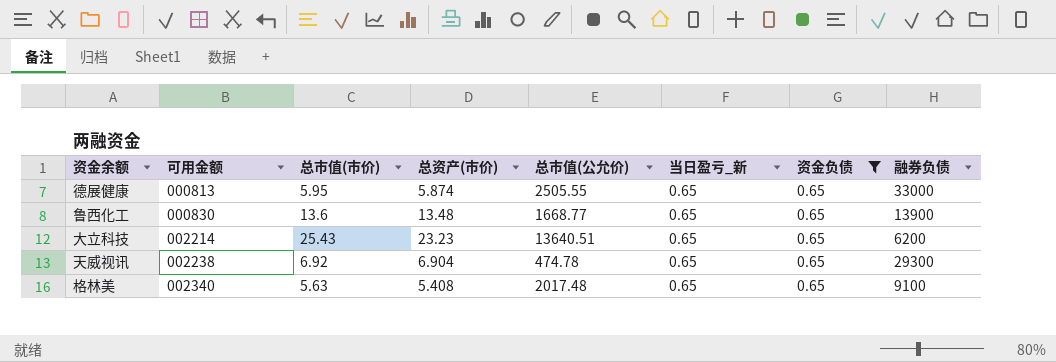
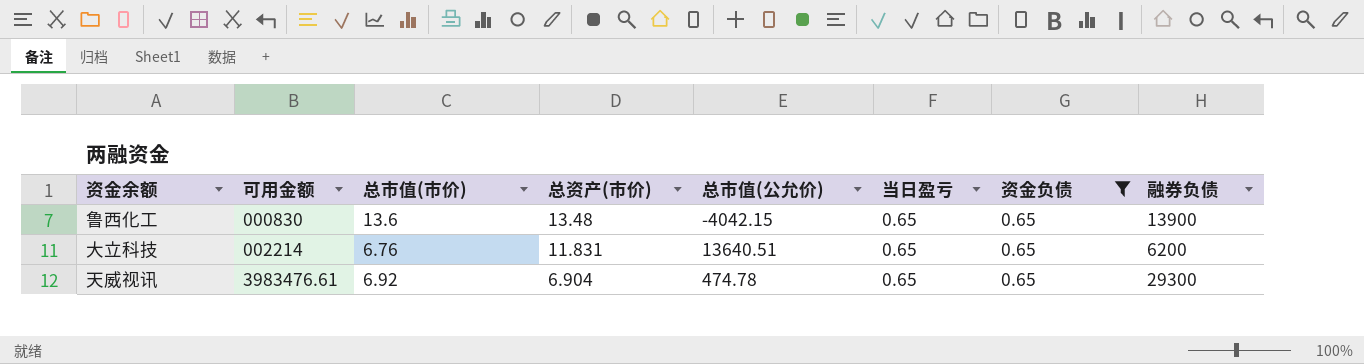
column name: 当日盈亏_新 -> 当日盈亏
row 德展健康: 000813 | 5.95 | 5.874 | 2505.55 | 0.65 | 0.65 | 33000 -> none
row 格林美: 002340 | 5.63 | 5.408 | 2017.48 | 0.65 | 0.65 | 9100 -> none
鲁西化工 | 总市值(公允价): 1668.77 -> -4042.15
大立科技 | 总市值(市价): 25.43 -> 6.76
大立科技 | 总资产(市价): 23.23 -> 11.831
天威视讯 | 可用金额: 002238 -> 3983476.61

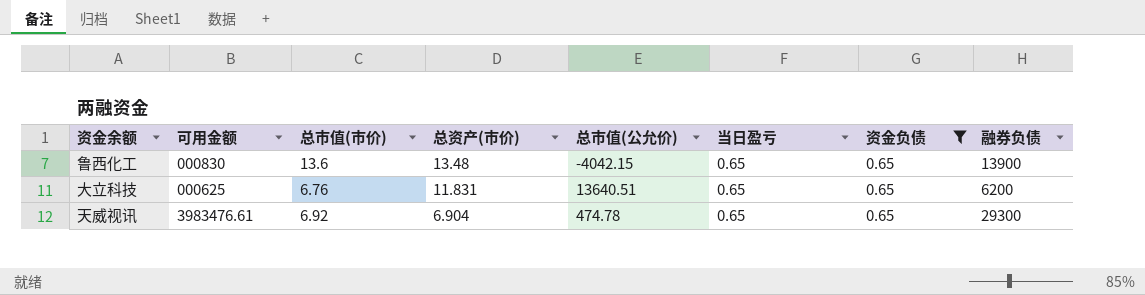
大立科技 | 可用金额: 002214 -> 000625

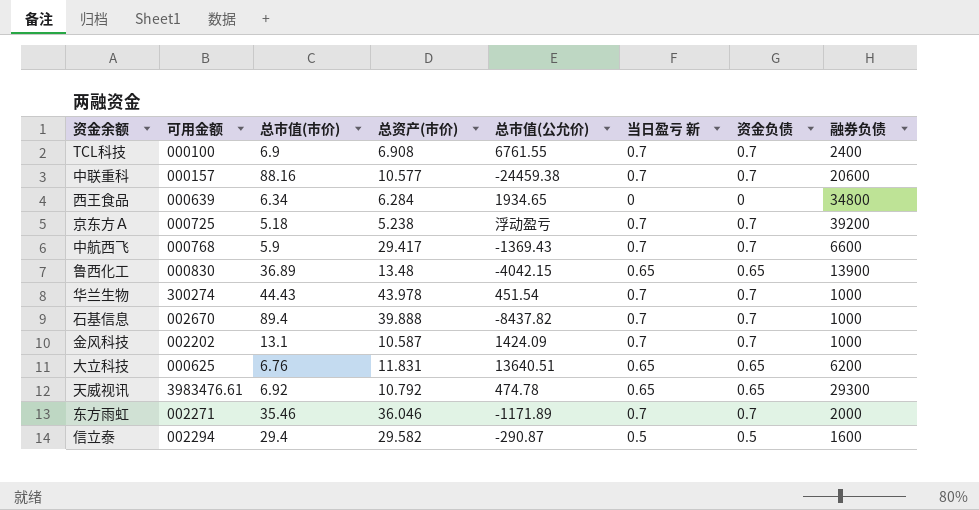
filter: 资金负债 = 0.65 -> none
column name: 当日盈亏 -> 当日盈亏 新
鲁西化工 | 总市值(市价): 13.6 -> 36.89
天威视讯 | 总资产(市价): 6.904 -> 10.792

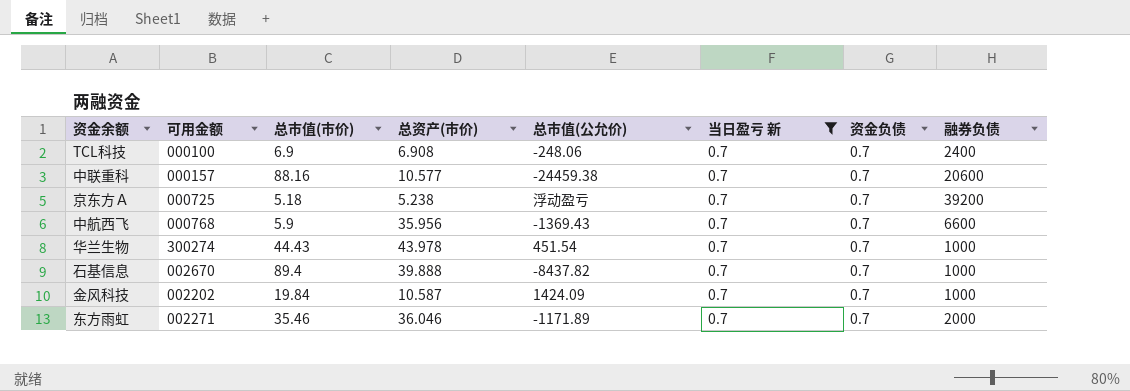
filter: none -> 当日盈亏 新 = 0.7
TCL科技 | 总市值(公允价): 6761.55 -> -248.06
中航西飞 | 总资产(市价): 29.417 -> 35.956
金风科技 | 总市值(市价): 13.1 -> 19.84

